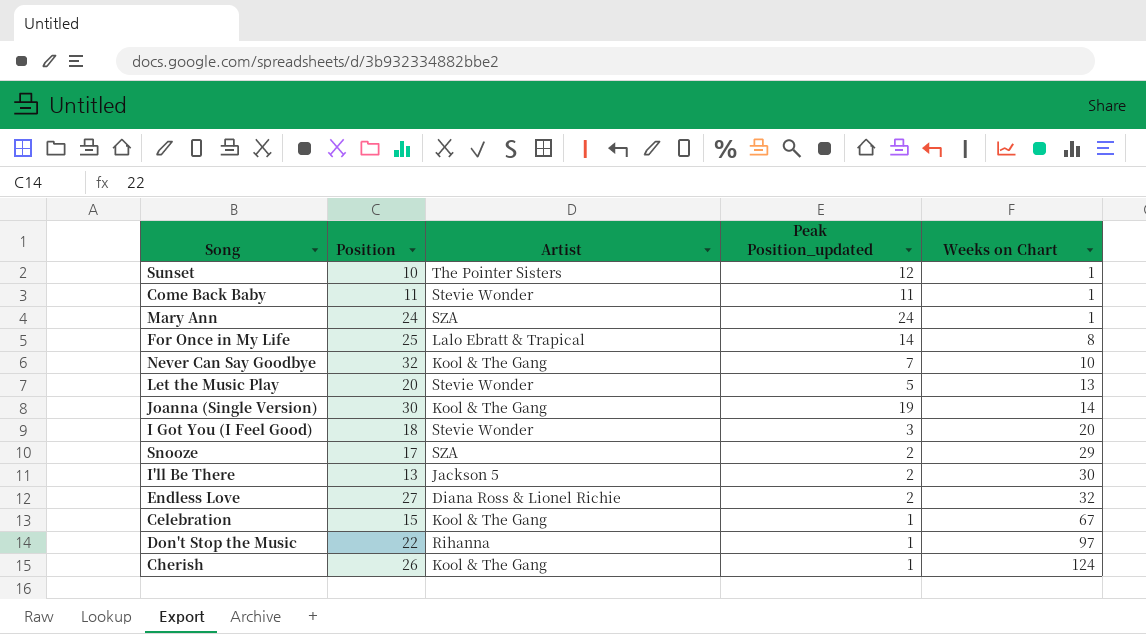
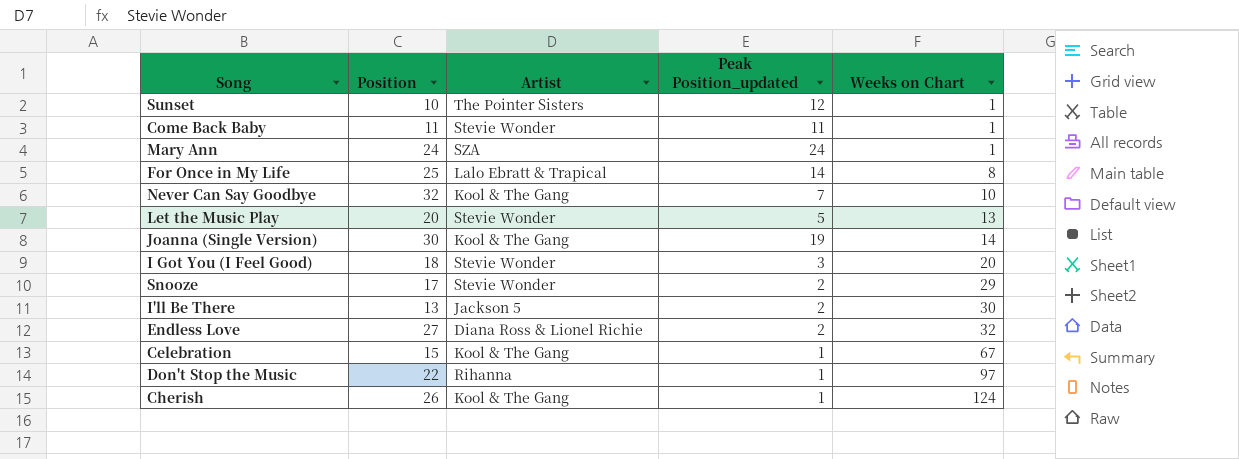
Snooze | Artist: SZA -> Stevie Wonder

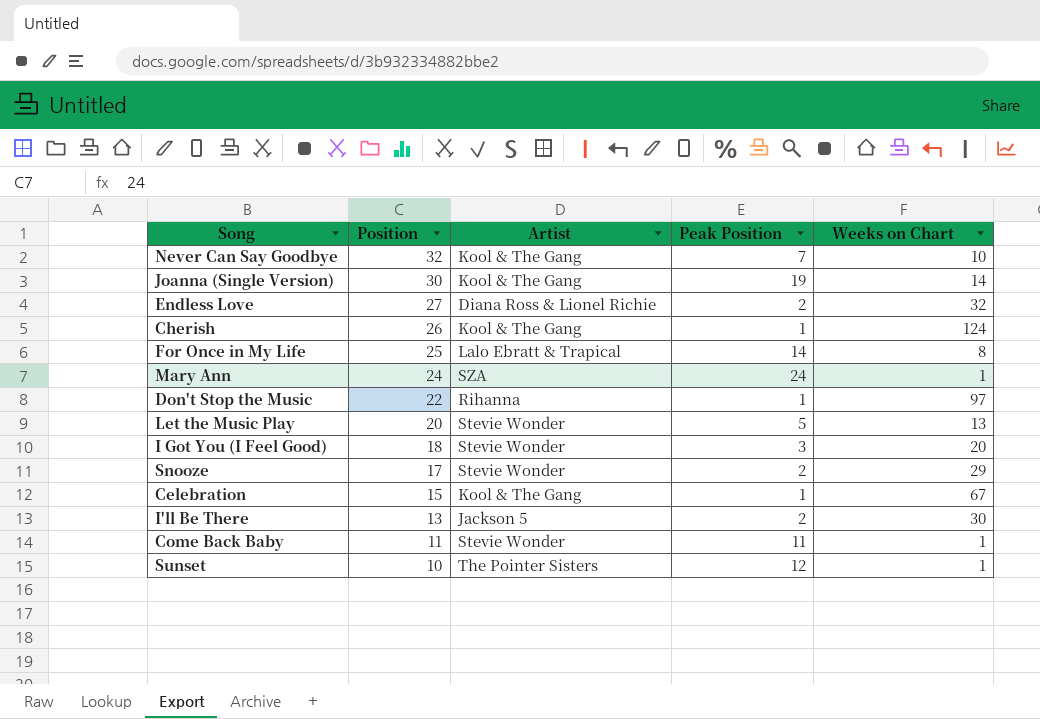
row order: Weeks on Chart ascending -> Position descending
column name: Peak Position_updated -> Peak Position

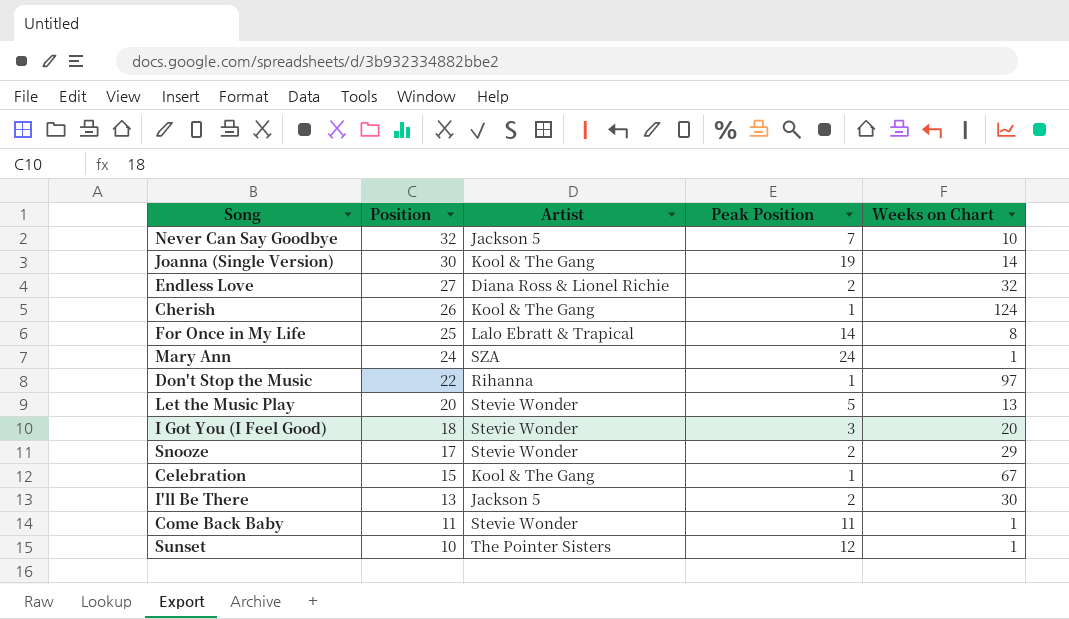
Never Can Say Goodbye | Artist: Kool & The Gang -> Jackson 5

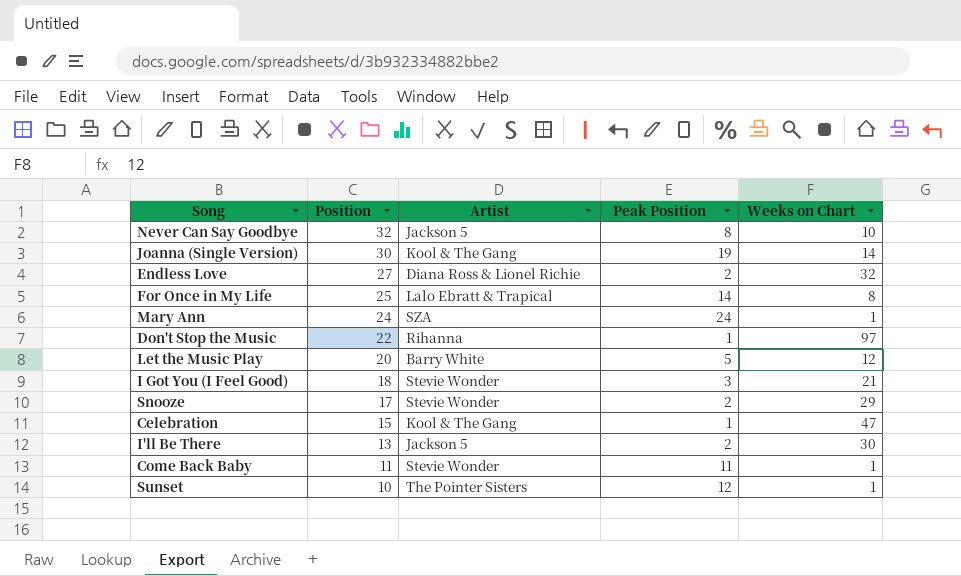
row Cherish: 26 | Kool & The Gang | 1 | 124 -> none
Never Can Say Goodbye | Peak Position: 7 -> 8
Let the Music Play | Artist: Stevie Wonder -> Barry White
Let the Music Play | Weeks on Chart: 13 -> 12
I Got You (I Feel Good) | Weeks on Chart: 20 -> 21
Celebration | Weeks on Chart: 67 -> 47

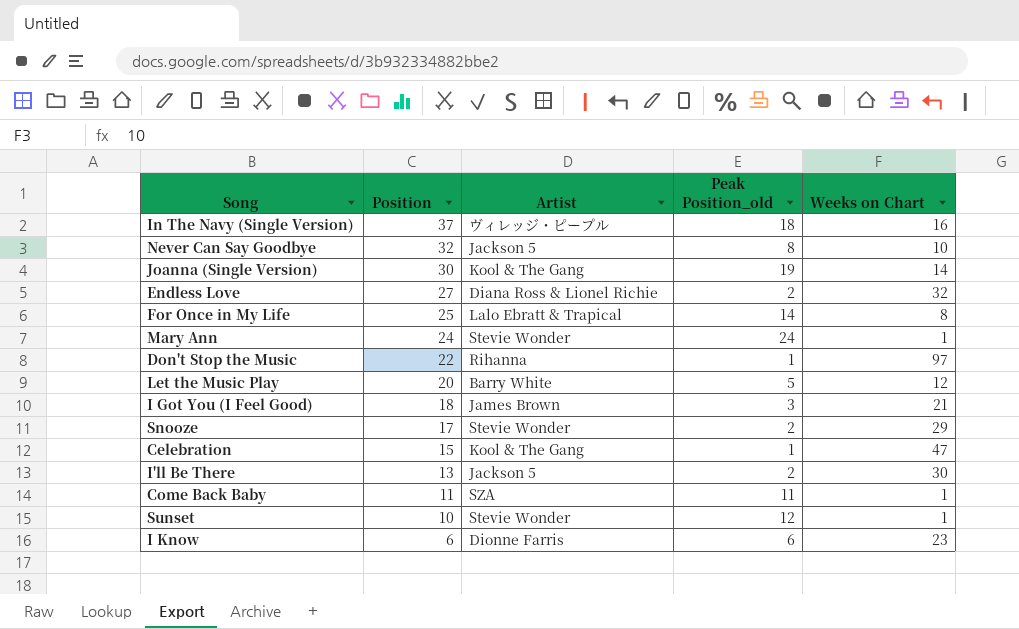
column name: Peak Position -> Peak Position_old
row In The Navy (Single Version): none -> 37 | ヴィレッジ・ピープル | 18 | 16
Mary Ann | Artist: SZA -> Stevie Wonder
I Got You (I Feel Good) | Artist: Stevie Wonder -> James Brown
Come Back Baby | Artist: Stevie Wonder -> SZA
Sunset | Artist: The Pointer Sisters -> Stevie Wonder
row I Know: none -> 6 | Dionne Farris | 6 | 23

